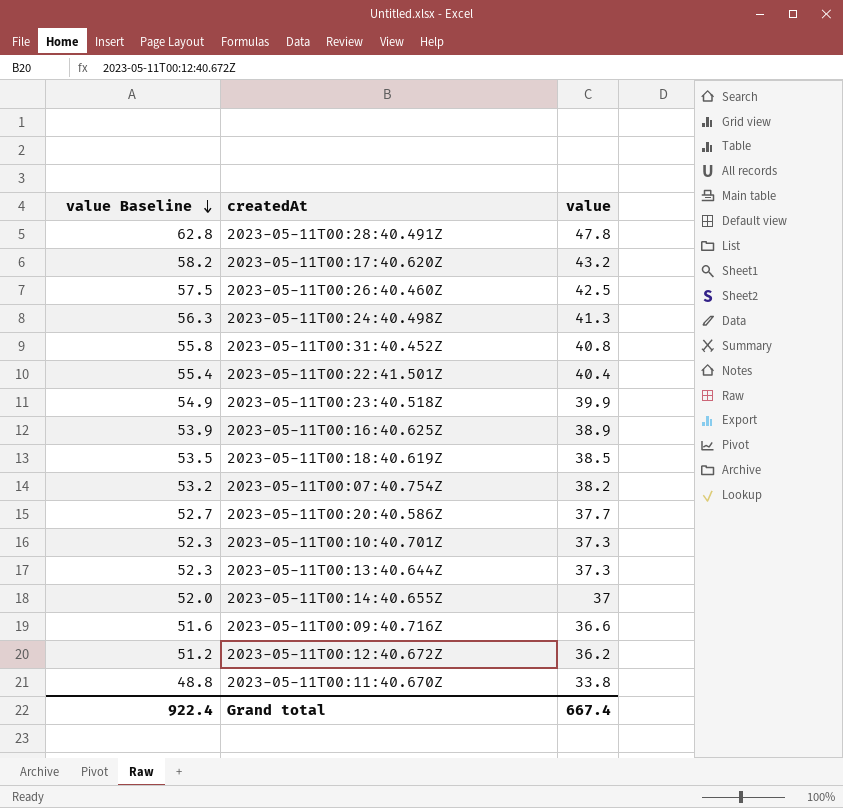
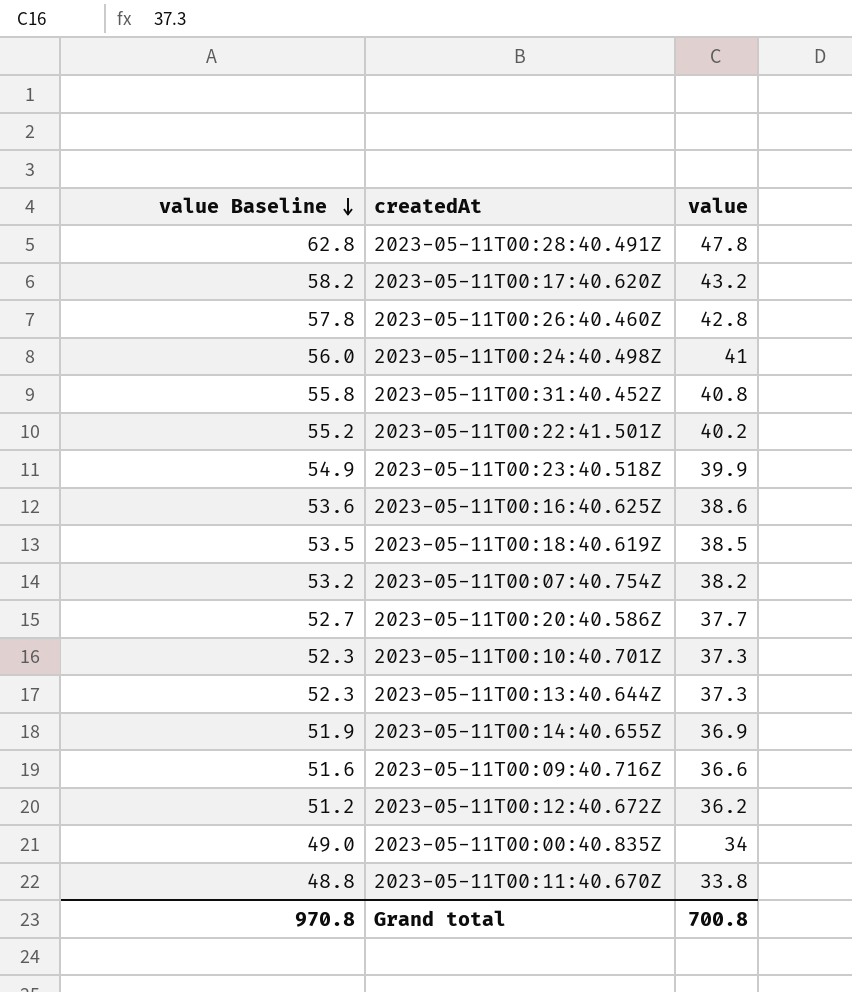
2023-05-11T00:26:40.460Z | value Baseline: 57.5 -> 57.8
2023-05-11T00:26:40.460Z | value: 42.5 -> 42.8
2023-05-11T00:24:40.498Z | value Baseline: 56.3 -> 56.0
2023-05-11T00:24:40.498Z | value: 41.3 -> 41
2023-05-11T00:22:41.501Z | value Baseline: 55.4 -> 55.2
2023-05-11T00:22:41.501Z | value: 40.4 -> 40.2
2023-05-11T00:16:40.625Z | value Baseline: 53.9 -> 53.6
2023-05-11T00:16:40.625Z | value: 38.9 -> 38.6
2023-05-11T00:14:40.655Z | value Baseline: 52.0 -> 51.9
2023-05-11T00:14:40.655Z | value: 37 -> 36.9
row 2023-05-11T00:00:40.835Z: none -> 49.0 | 34
Grand total | value Baseline: 922.4 -> 970.8
Grand total | value: 667.4 -> 700.8

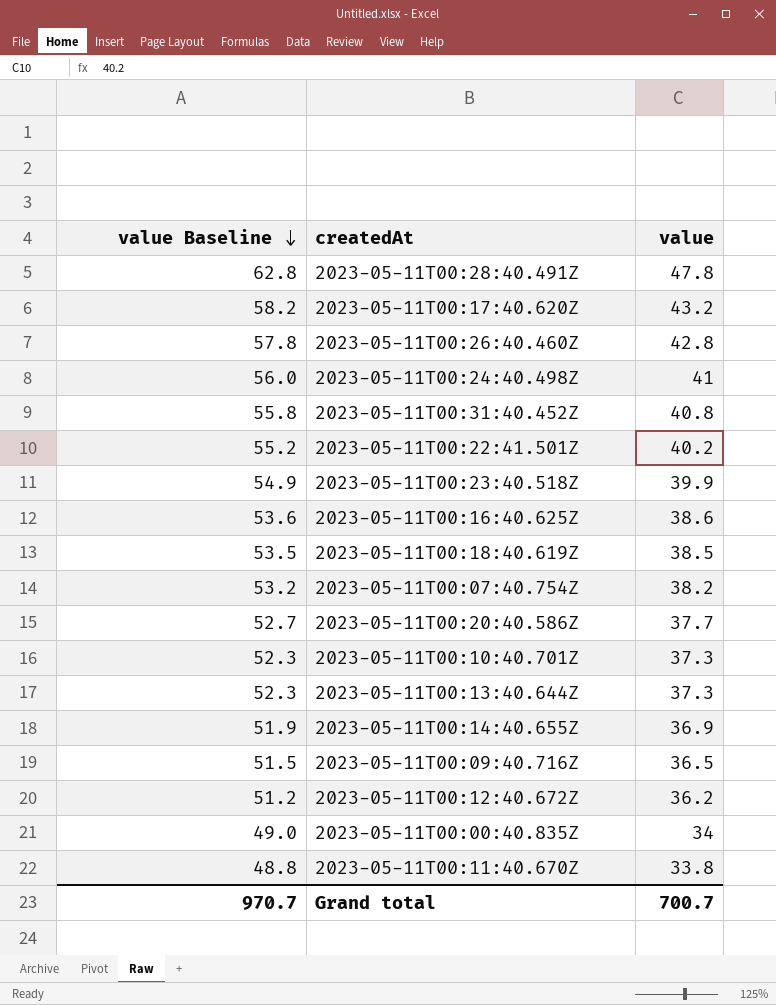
2023-05-11T00:09:40.716Z | value Baseline: 51.6 -> 51.5
2023-05-11T00:09:40.716Z | value: 36.6 -> 36.5
Grand total | value Baseline: 970.8 -> 970.7
Grand total | value: 700.8 -> 700.7

